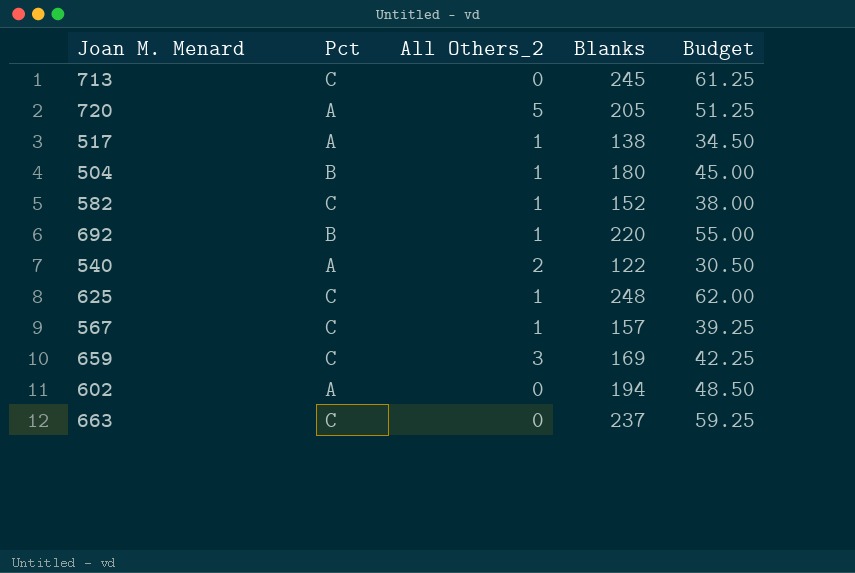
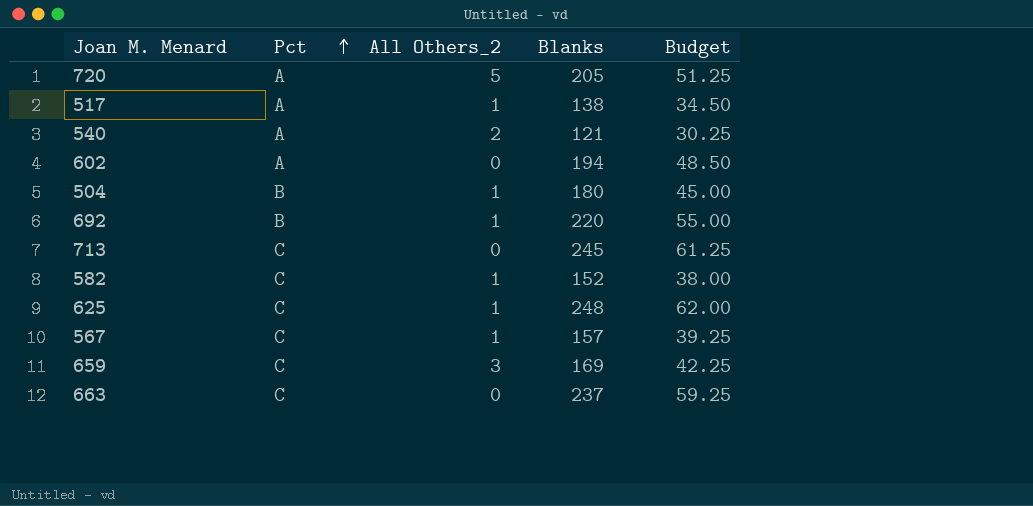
row order: none -> Pct ascending
540 | Blanks: 122 -> 121
540 | Budget: 30.50 -> 30.25

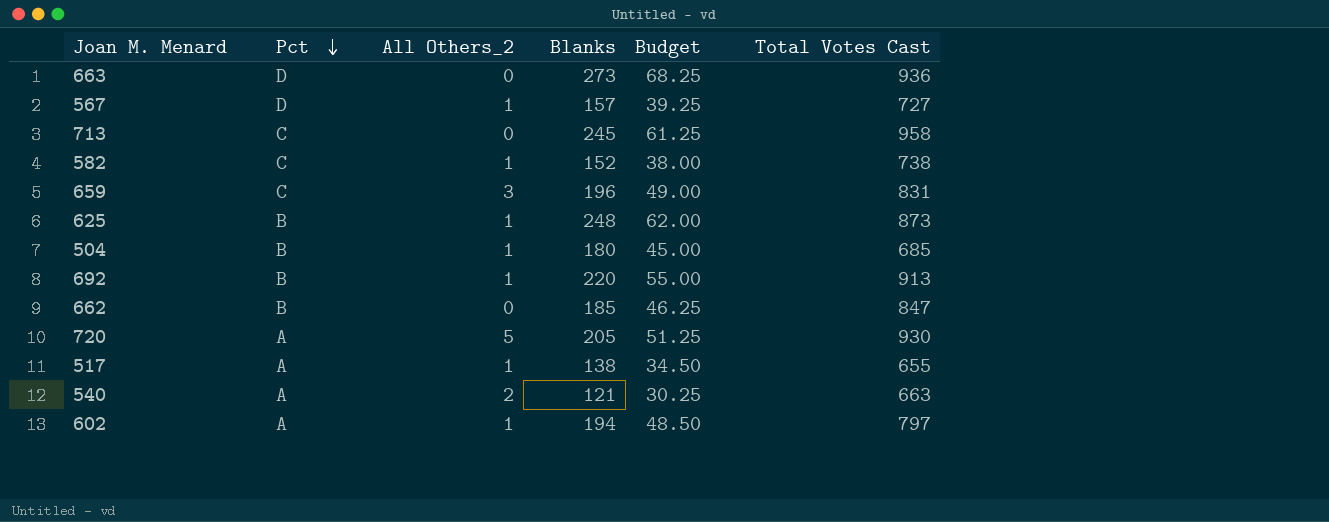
row order: Pct ascending -> Pct descending
column Total Votes Cast | position: none -> 6
663 | Pct: C -> D
663 | Blanks: 237 -> 273
663 | Budget: 59.25 -> 68.25
567 | Pct: C -> D
659 | Blanks: 169 -> 196
659 | Budget: 42.25 -> 49.00
625 | Pct: C -> B
row 662: none -> B | 0 | 185 | 46.25 | 847
602 | All Others_2: 0 -> 1

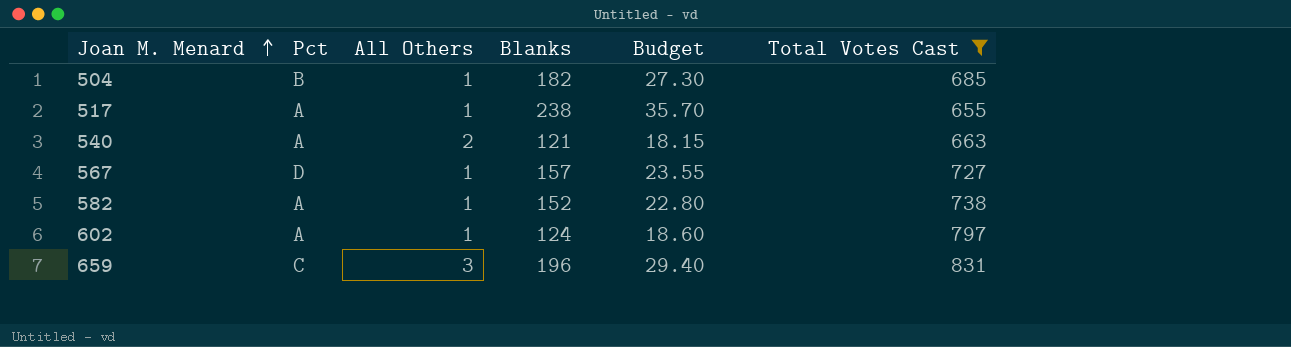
filter: none -> Total Votes Cast <= 831
row order: Pct descending -> Joan M. Menard ascending
column name: All Others_2 -> All Others
column Budget | formula: [Blanks] * 0.25 -> [Blanks] * 0.15
504 | Blanks: 180 -> 182
517 | Blanks: 138 -> 238
582 | Pct: C -> A
602 | Blanks: 194 -> 124

